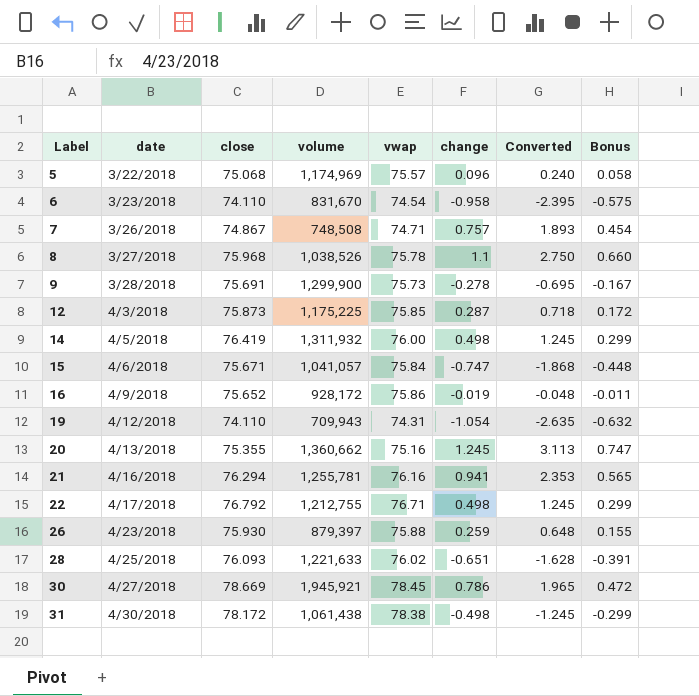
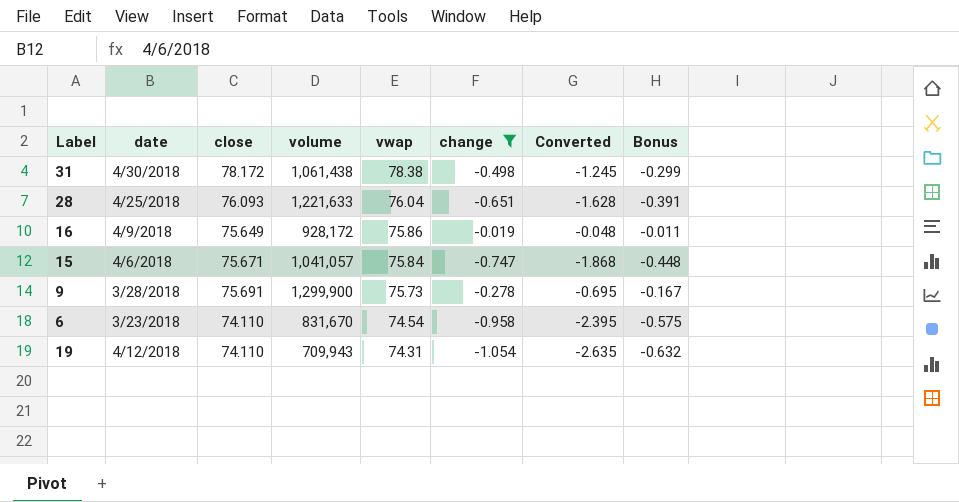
filter: none -> change <= -0.019
row order: Label ascending -> vwap descending
28 | vwap: 76.02 -> 76.04
16 | close: 75.652 -> 75.649

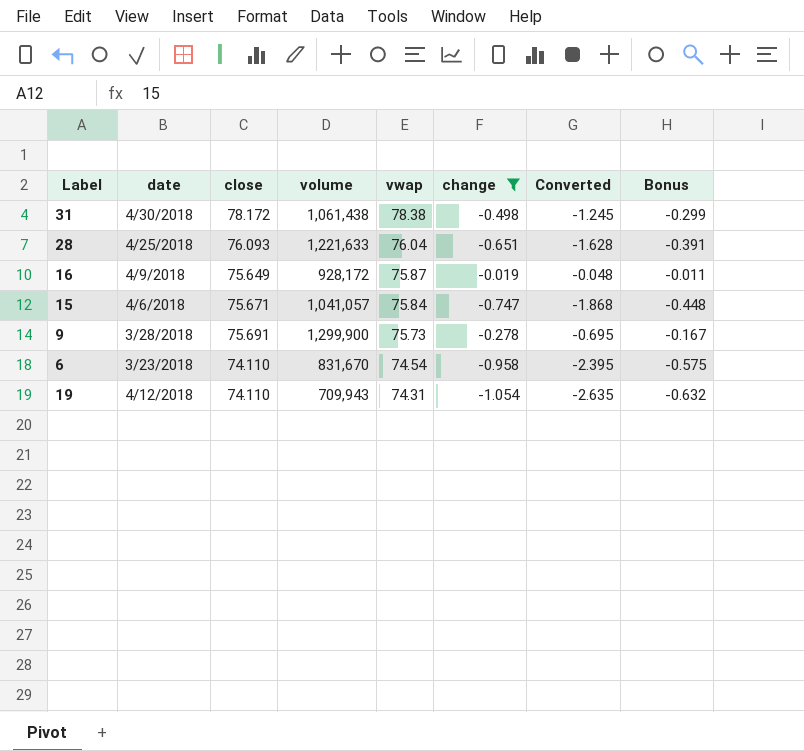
16 | vwap: 75.86 -> 75.87

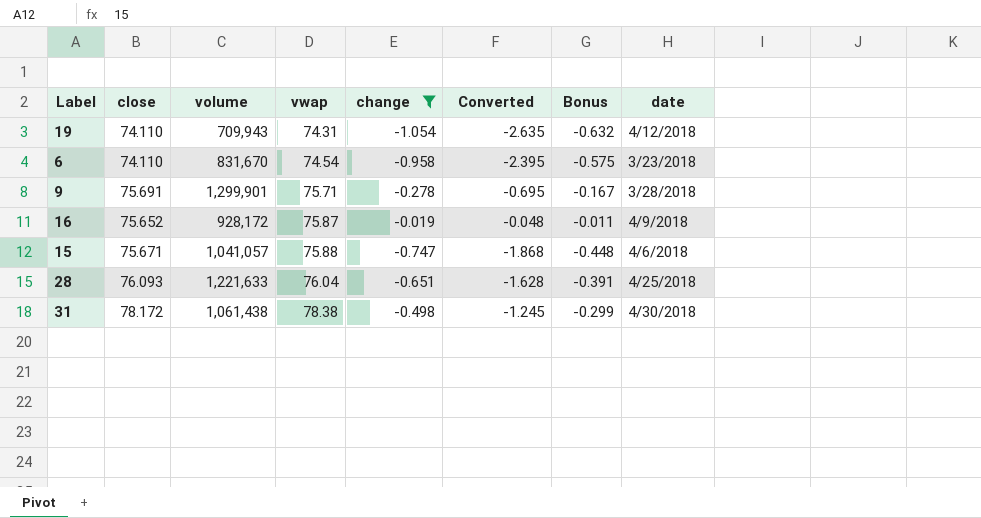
row order: vwap descending -> vwap ascending
column date | position: 2 -> 8
9 | volume: 1,299,900 -> 1,299,901
9 | vwap: 75.73 -> 75.71
16 | close: 75.649 -> 75.652
15 | vwap: 75.84 -> 75.88

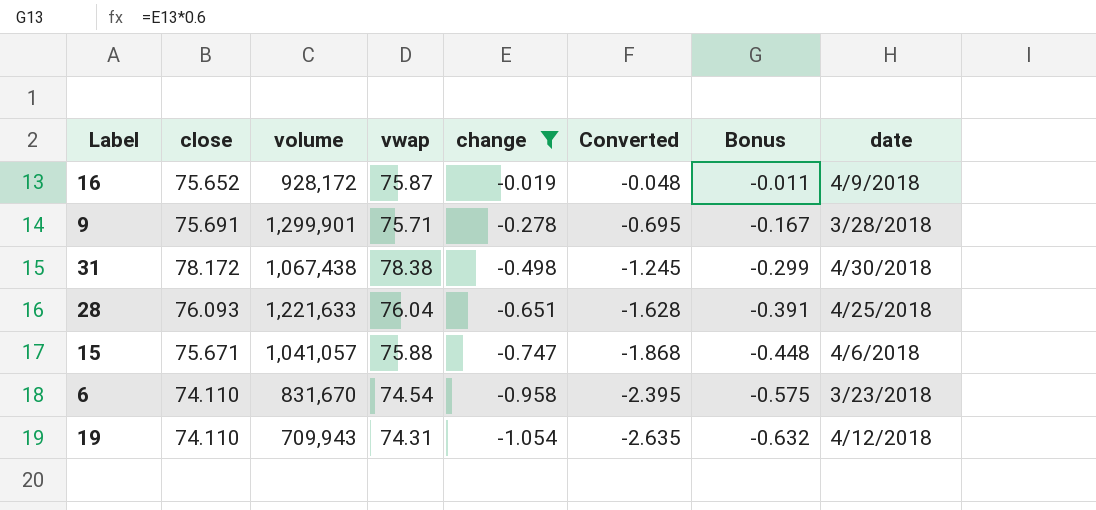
row order: vwap ascending -> change descending
31 | volume: 1,061,438 -> 1,067,438

